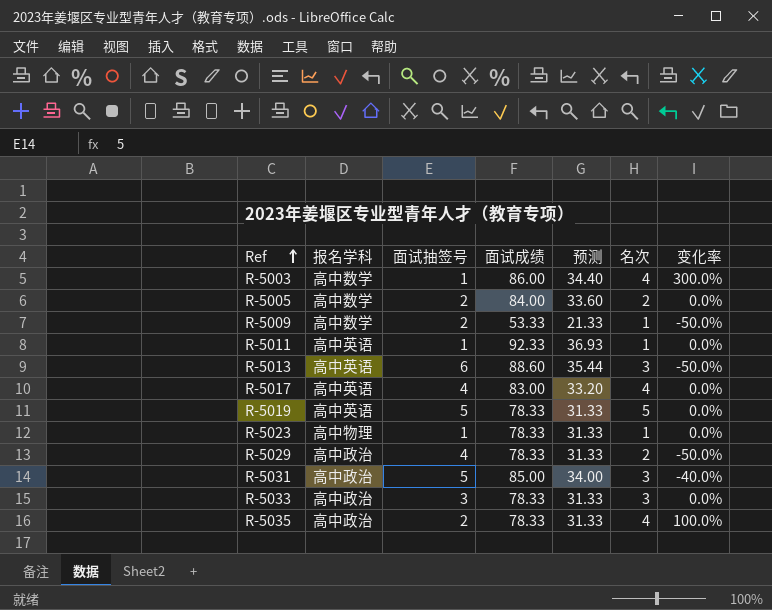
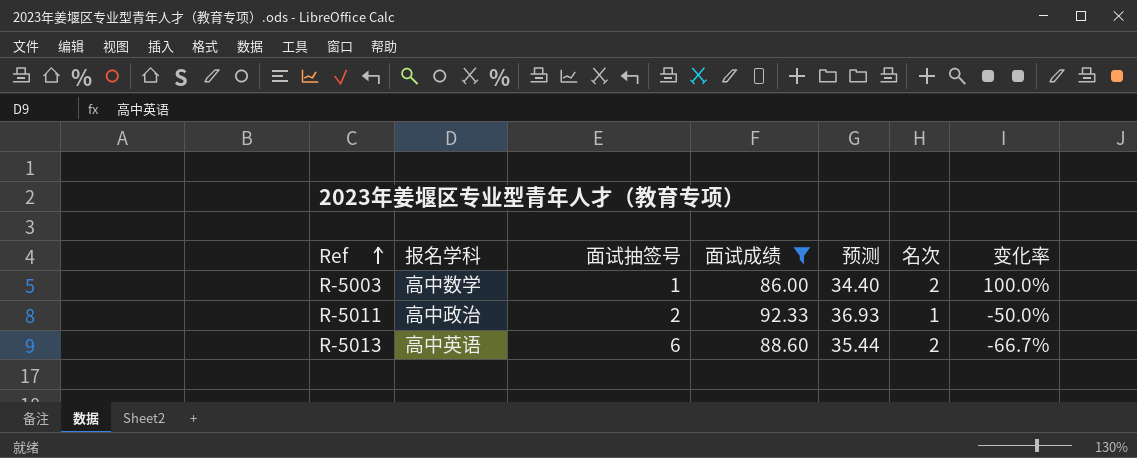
filter: none -> 面试成绩 >= 86.00
R-5003 | 名次: 4 -> 2
R-5003 | 变化率: 300.0% -> 100.0%
R-5011 | 报名学科: 高中英语 -> 高中政治
R-5011 | 面试抽签号: 1 -> 2
R-5011 | 变化率: 0.0% -> -50.0%
R-5013 | 名次: 3 -> 2
R-5013 | 变化率: -50.0% -> -66.7%

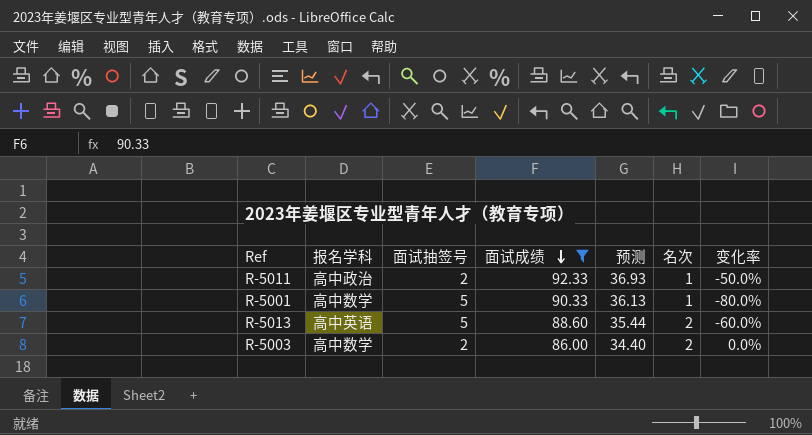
row order: Ref ascending -> 面试成绩 descending
row R-5001: none -> 高中数学 | 5 | 90.33 | 36.13 | 1 | -80.0%
R-5013 | 面试抽签号: 6 -> 5
R-5013 | 变化率: -66.7% -> -60.0%
R-5003 | 面试抽签号: 1 -> 2
R-5003 | 变化率: 100.0% -> 0.0%

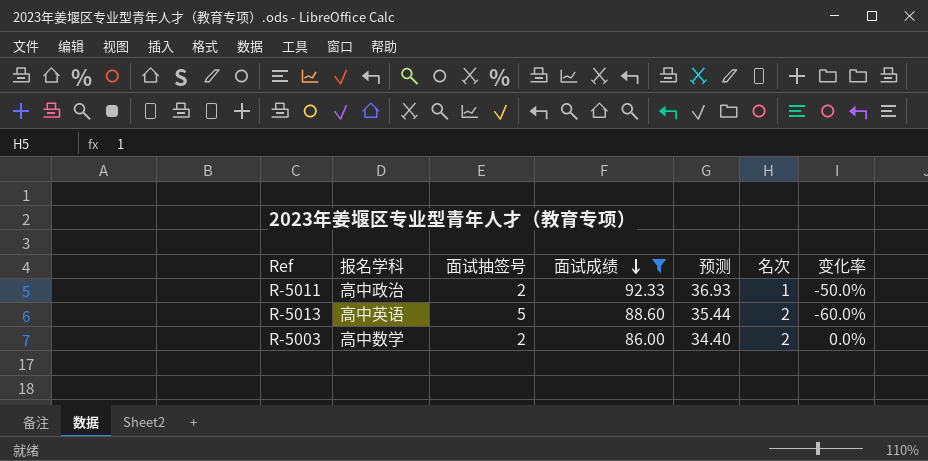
row R-5001: 高中数学 | 5 | 90.33 | 36.13 | 1 | -80.0% -> none

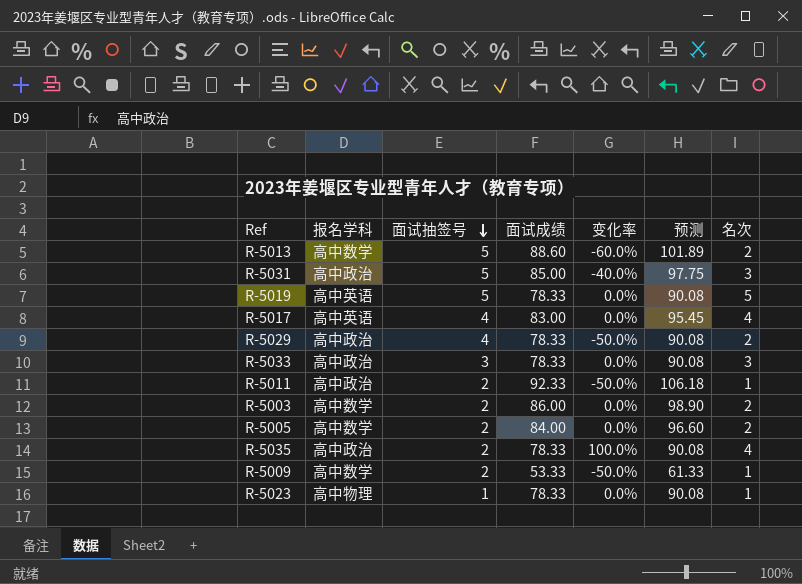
filter: 面试成绩 >= 86.00 -> none
row order: 面试成绩 descending -> 面试抽签号 descending
column 变化率 | position: 7 -> 5
column 预测 | formula: [面试成绩] * 0.4 -> [面试成绩] * 1.15
R-5013 | 报名学科: 高中英语 -> 高中数学

